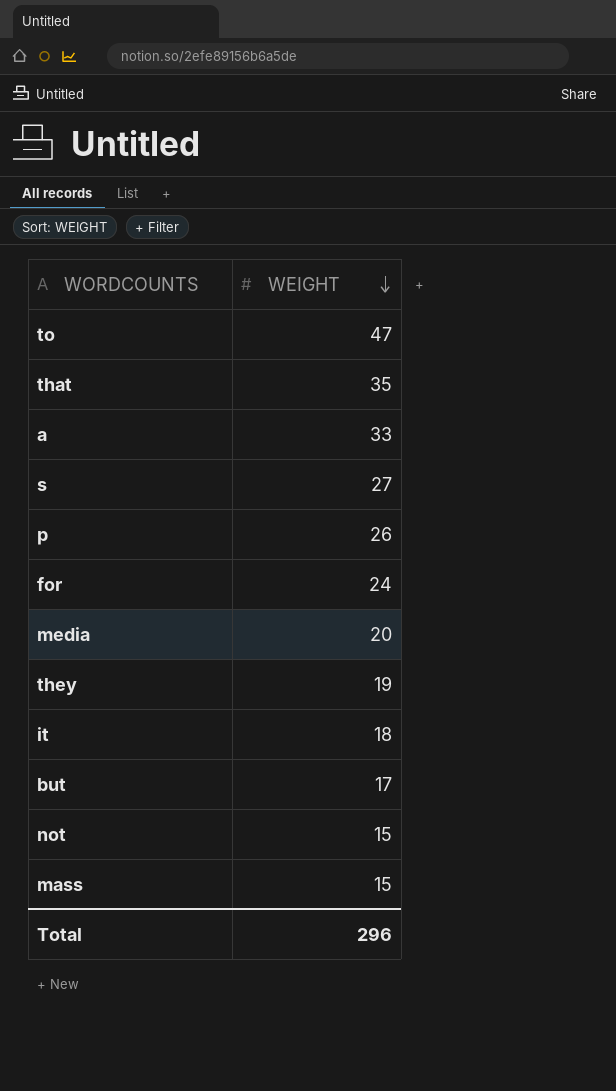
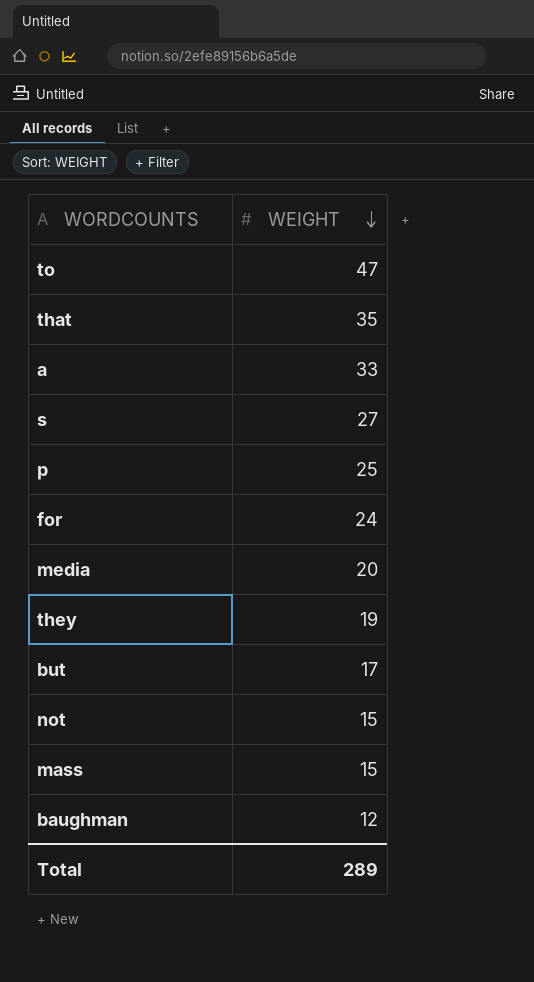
row it: 18 -> none
p | WEIGHT: 26 -> 25
row baughman: none -> 12
Total | WEIGHT: 296 -> 289

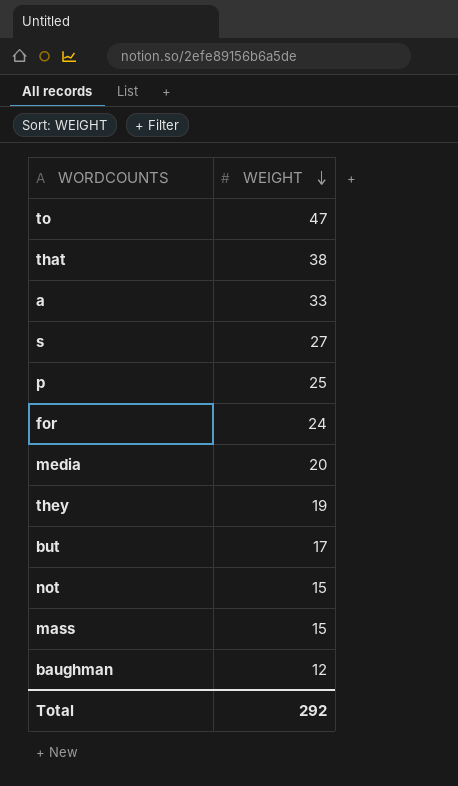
that | WEIGHT: 35 -> 38
Total | WEIGHT: 289 -> 292

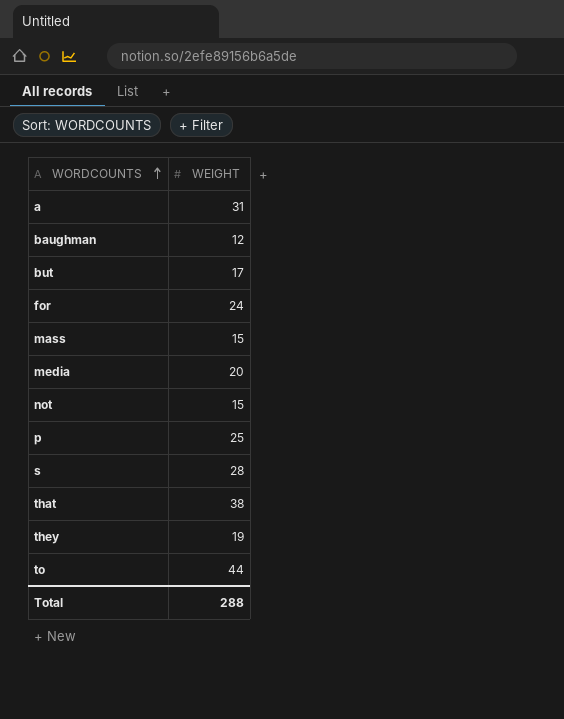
row order: WEIGHT descending -> WORDCOUNTS ascending
a | WEIGHT: 33 -> 31
s | WEIGHT: 27 -> 28
to | WEIGHT: 47 -> 44
Total | WEIGHT: 292 -> 288

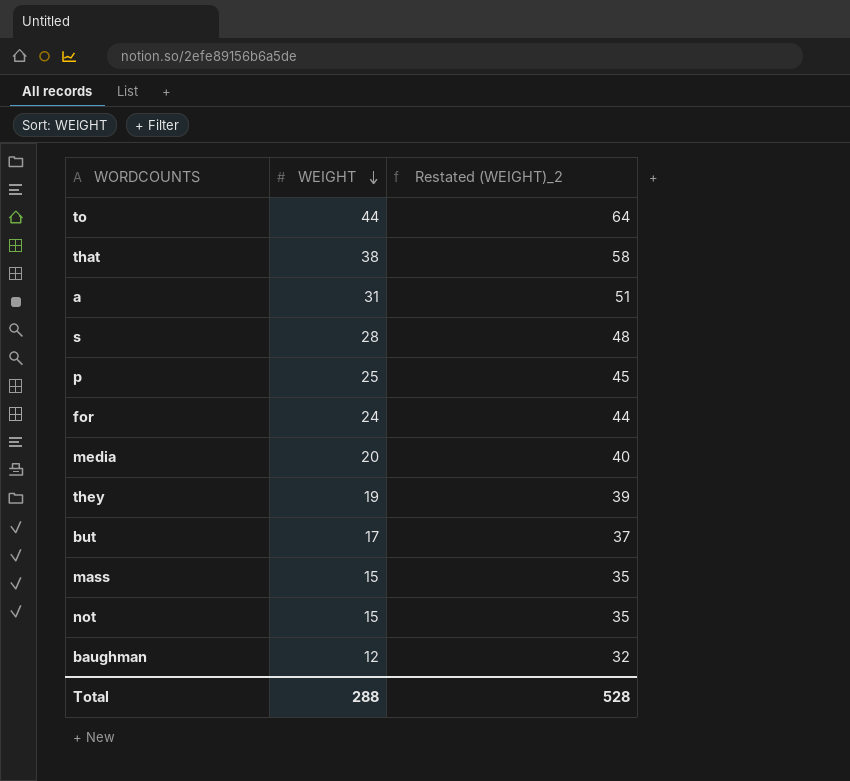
row order: WORDCOUNTS ascending -> WEIGHT descending
column Restated (WEIGHT)_2 | formula: none -> [WEIGHT] + 20

